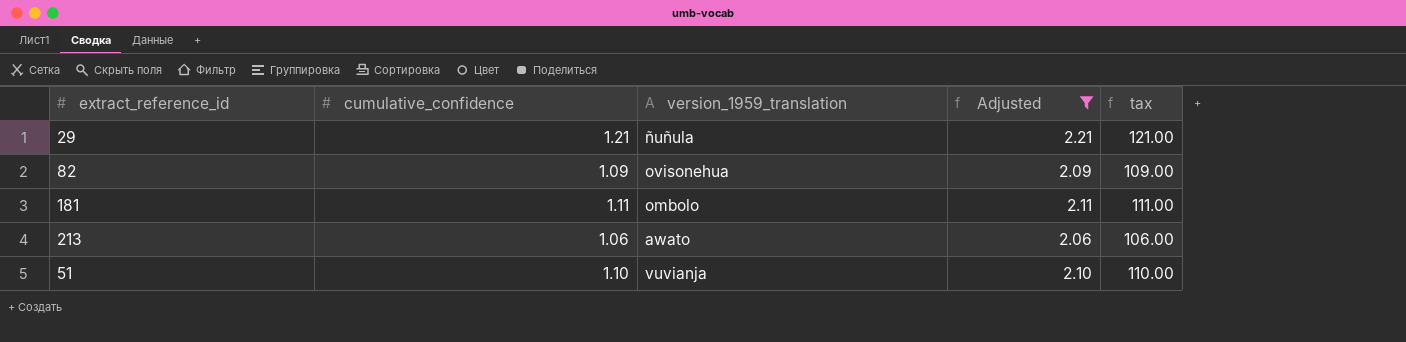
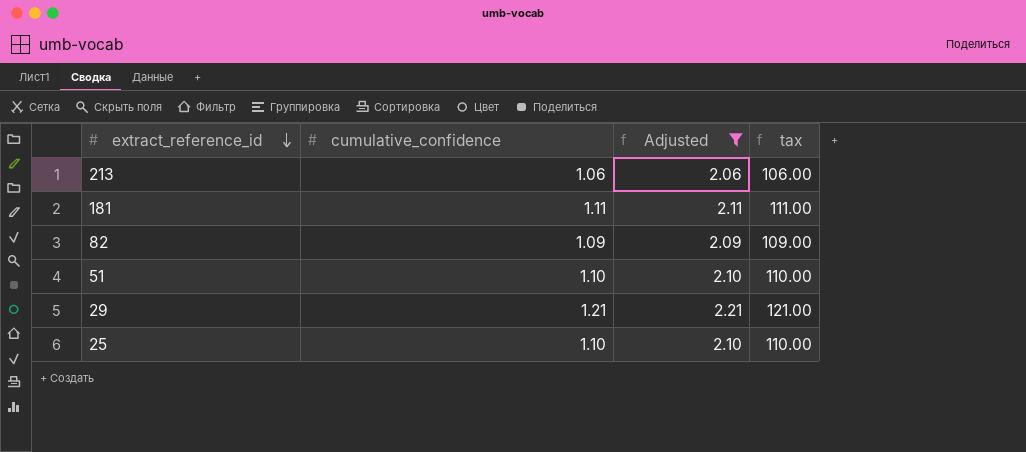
row order: none -> extract_reference_id descending
column version_1959_translation | position: 3 -> none
row 25: none -> 1.10 | 2.10 | 110.00

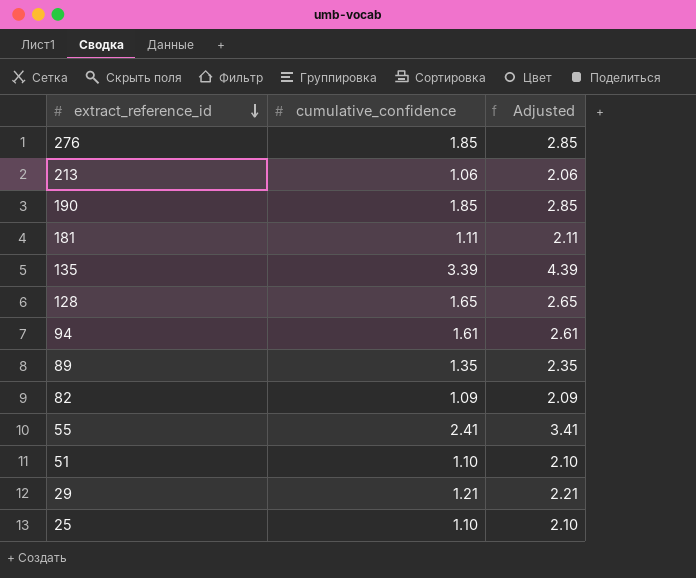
filter: Adjusted <= 2.21 -> none
column tax | formula: [cumulative_confidence] * 100 -> none

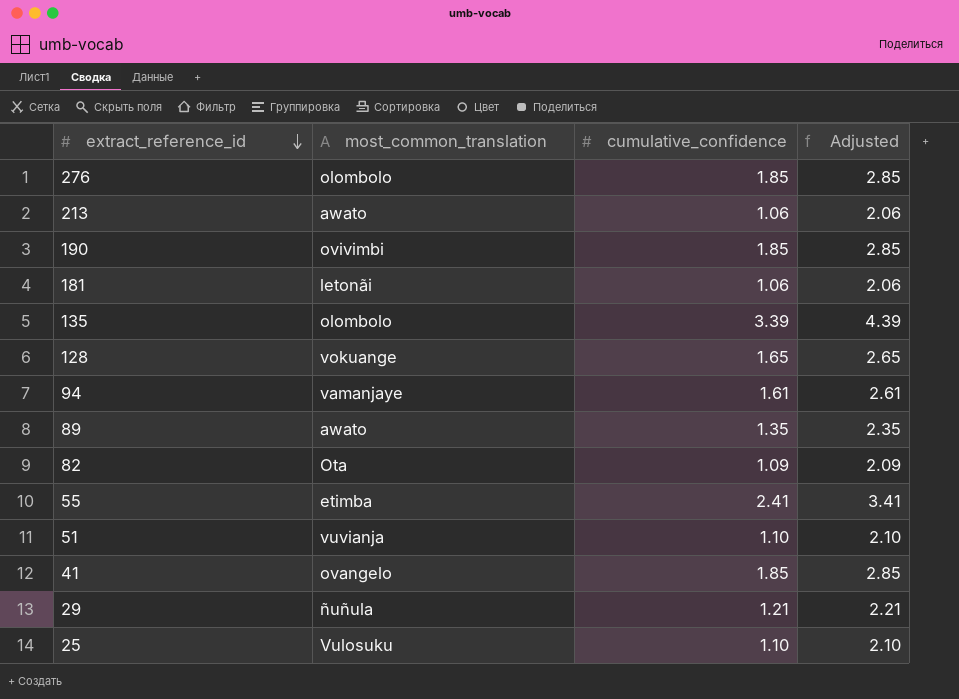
column most_common_translation | position: none -> 2
181 | cumulative_confidence: 1.11 -> 1.06
181 | Adjusted: 2.11 -> 2.06
row 41: none -> ovangelo | 1.85 | 2.85

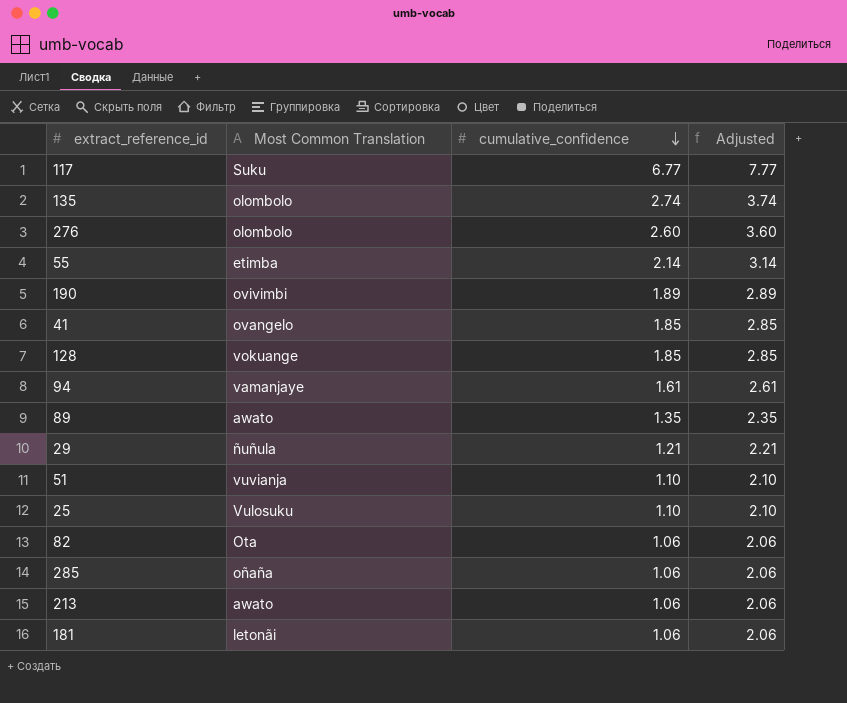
row order: extract_reference_id descending -> cumulative_confidence descending
column name: most_common_translation -> Most Common Translation
row 117: none -> Suku | 6.77 | 7.77
135 | cumulative_confidence: 3.39 -> 2.74
135 | Adjusted: 4.39 -> 3.74
276 | cumulative_confidence: 1.85 -> 2.60
276 | Adjusted: 2.85 -> 3.60
55 | cumulative_confidence: 2.41 -> 2.14
55 | Adjusted: 3.41 -> 3.14
190 | cumulative_confidence: 1.85 -> 1.89
190 | Adjusted: 2.85 -> 2.89
128 | cumulative_confidence: 1.65 -> 1.85
128 | Adjusted: 2.65 -> 2.85
82 | cumulative_confidence: 1.09 -> 1.06
82 | Adjusted: 2.09 -> 2.06
row 285: none -> oñaña | 1.06 | 2.06

